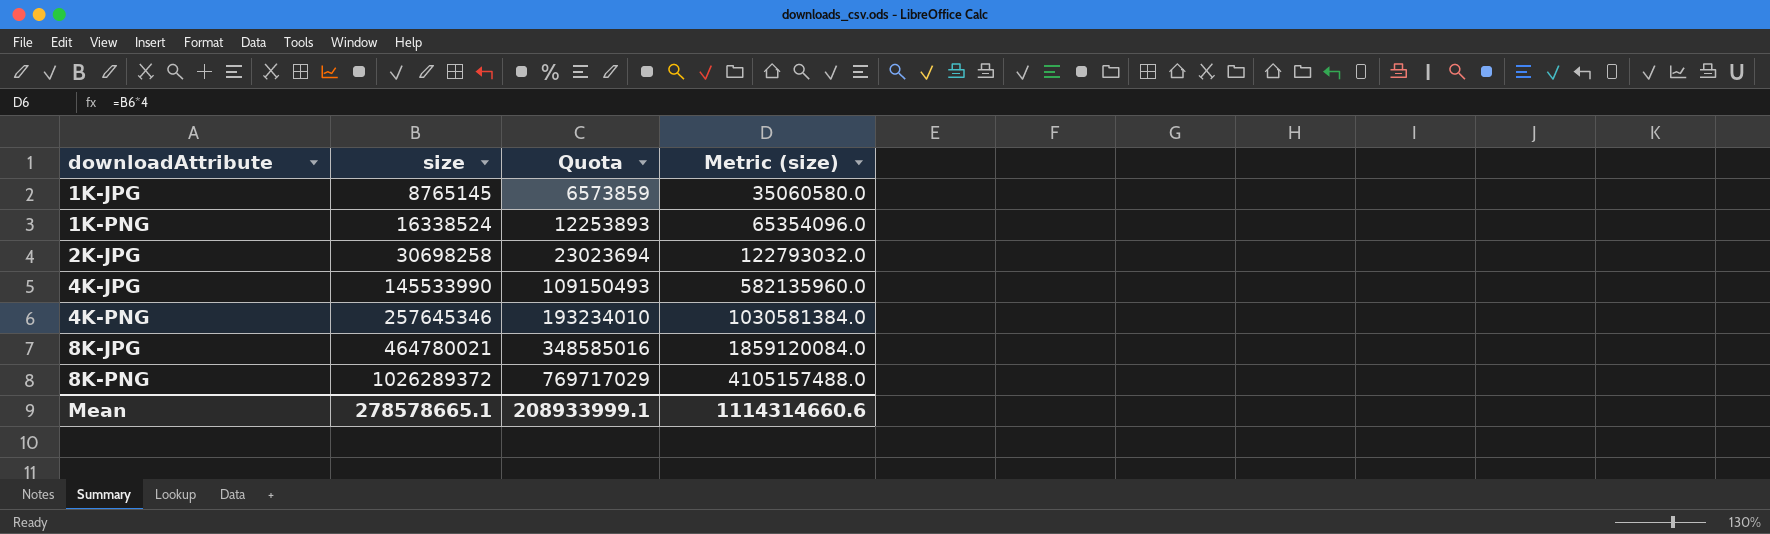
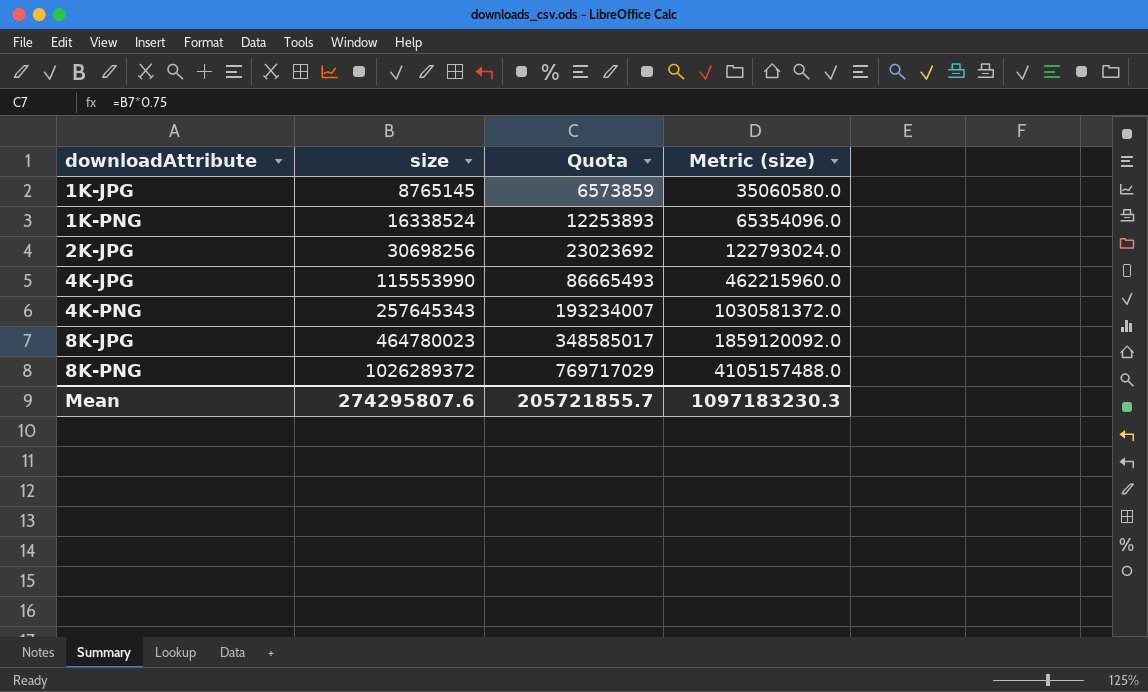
2K-JPG | size: 30698258 -> 30698256
2K-JPG | Quota: 23023694 -> 23023692
2K-JPG | Metric (size): 122793032.0 -> 122793024.0
4K-JPG | size: 145533990 -> 115553990
4K-JPG | Quota: 109150493 -> 86665493
4K-JPG | Metric (size): 582135960.0 -> 462215960.0
4K-PNG | size: 257645346 -> 257645343
4K-PNG | Quota: 193234010 -> 193234007
4K-PNG | Metric (size): 1030581384.0 -> 1030581372.0
8K-JPG | size: 464780021 -> 464780023
8K-JPG | Quota: 348585016 -> 348585017
8K-JPG | Metric (size): 1859120084.0 -> 1859120092.0
Mean | size: 278578665.1 -> 274295807.6
Mean | Quota: 208933999.1 -> 205721855.7
Mean | Metric (size): 1114314660.6 -> 1097183230.3

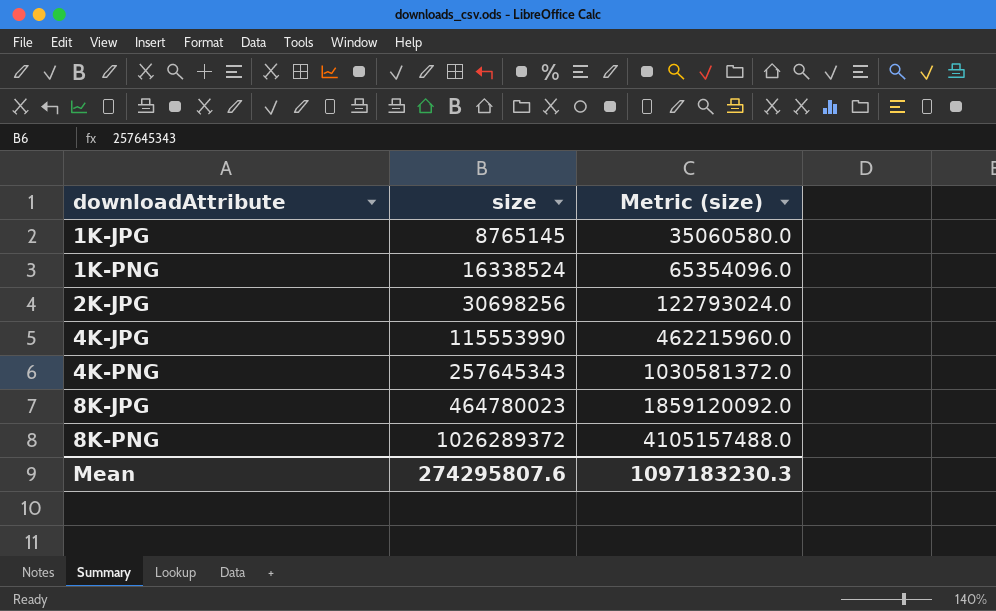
column Quota | formula: [size] * 0.75 -> none

